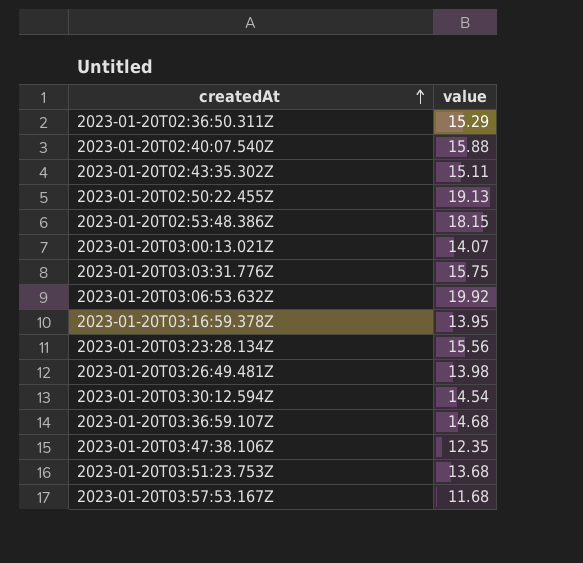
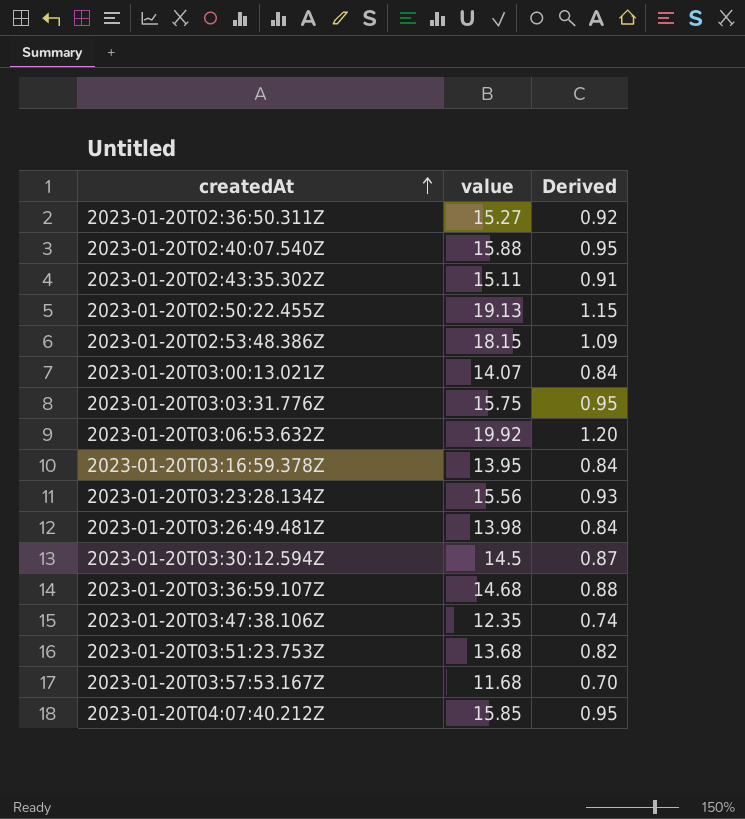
column Derived | formula: none -> [value] * 0.06
2023-01-20T02:36:50.311Z | value: 15.29 -> 15.27
2023-01-20T03:30:12.594Z | value: 14.54 -> 14.5
row 2023-01-20T04:07:40.212Z: none -> 15.85 | 0.95

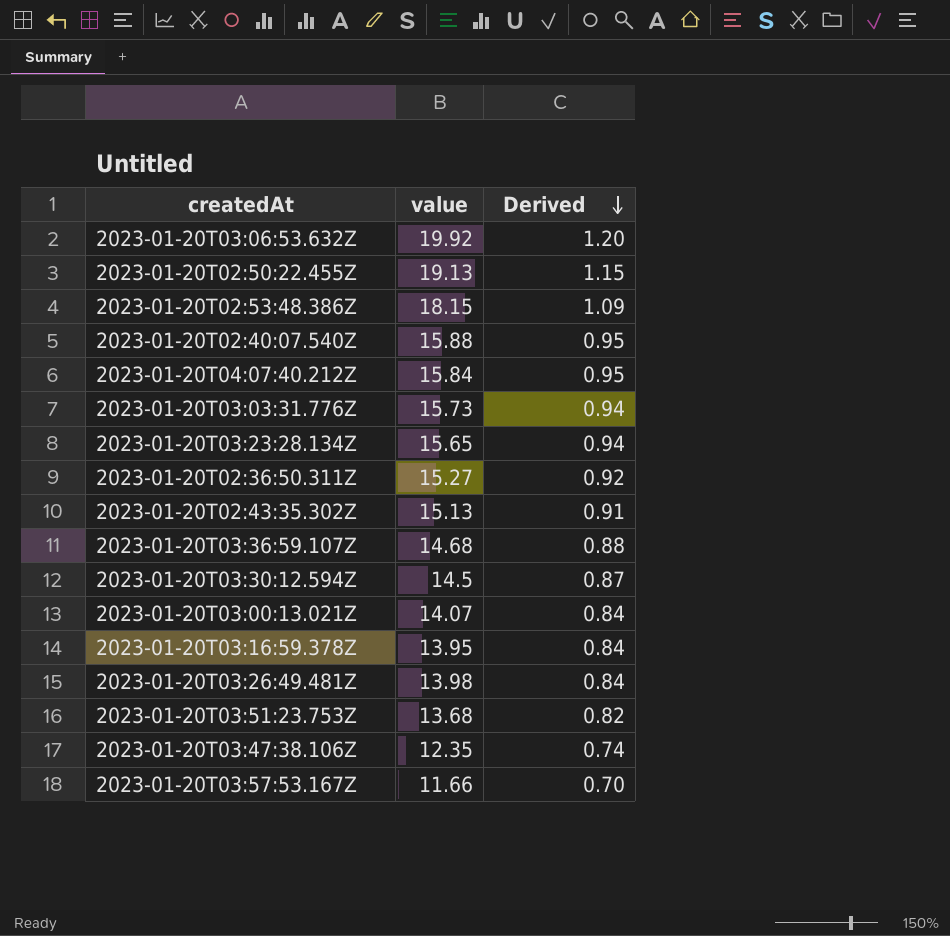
row order: createdAt ascending -> Derived descending
2023-01-20T04:07:40.212Z | value: 15.85 -> 15.84
2023-01-20T03:03:31.776Z | value: 15.75 -> 15.73
2023-01-20T03:03:31.776Z | Derived: 0.95 -> 0.94
2023-01-20T03:23:28.134Z | value: 15.56 -> 15.65
2023-01-20T03:23:28.134Z | Derived: 0.93 -> 0.94
2023-01-20T02:43:35.302Z | value: 15.11 -> 15.13
2023-01-20T03:57:53.167Z | value: 11.68 -> 11.66

